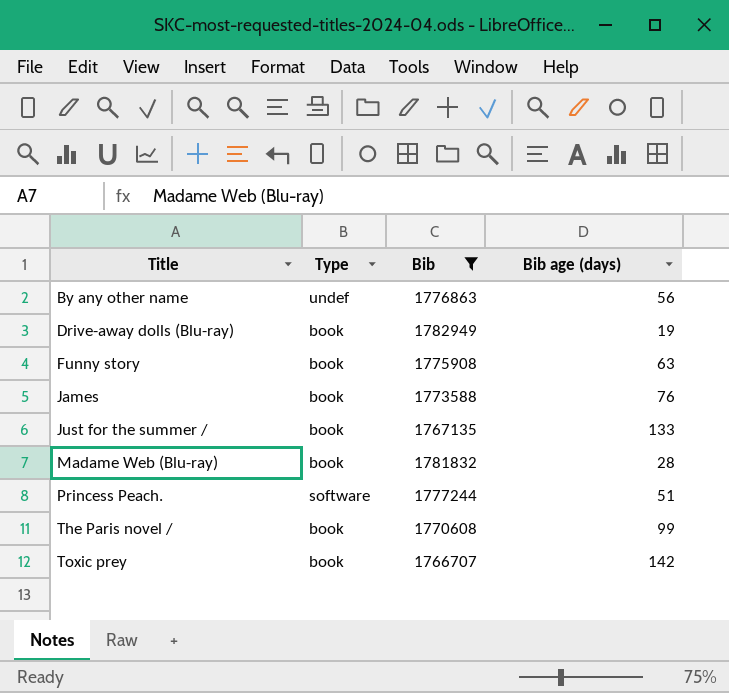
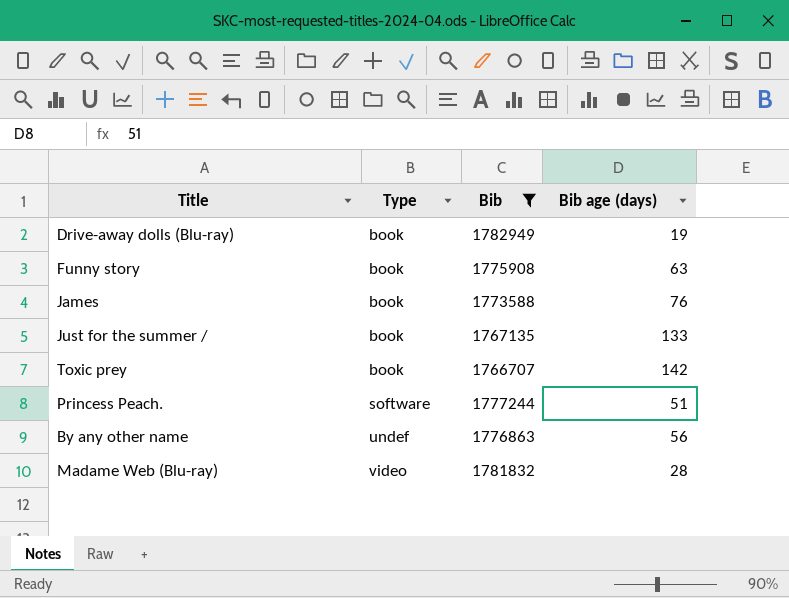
row order: Title ascending -> Type ascending
row The Paris novel /: book | 1770608 | 99 -> none
Madame Web (Blu-ray) | Type: book -> video

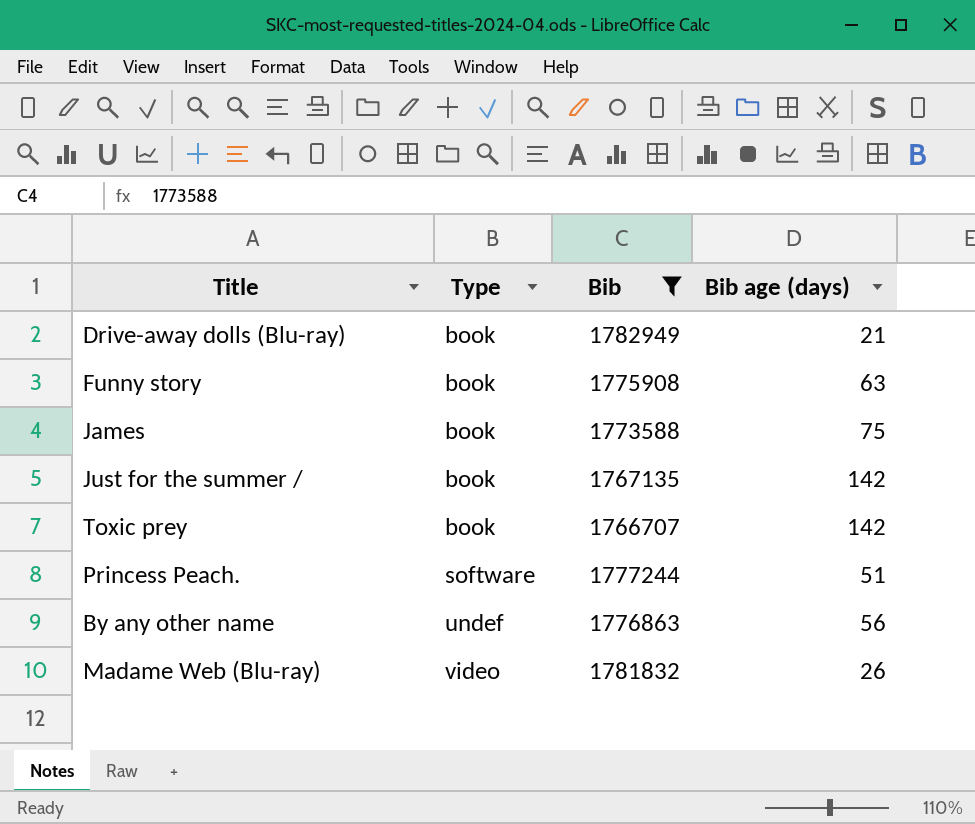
Drive-away dolls (Blu-ray) | Bib age (days): 19 -> 21
James | Bib age (days): 76 -> 75
Just for the summer / | Bib age (days): 133 -> 142
Madame Web (Blu-ray) | Bib age (days): 28 -> 26

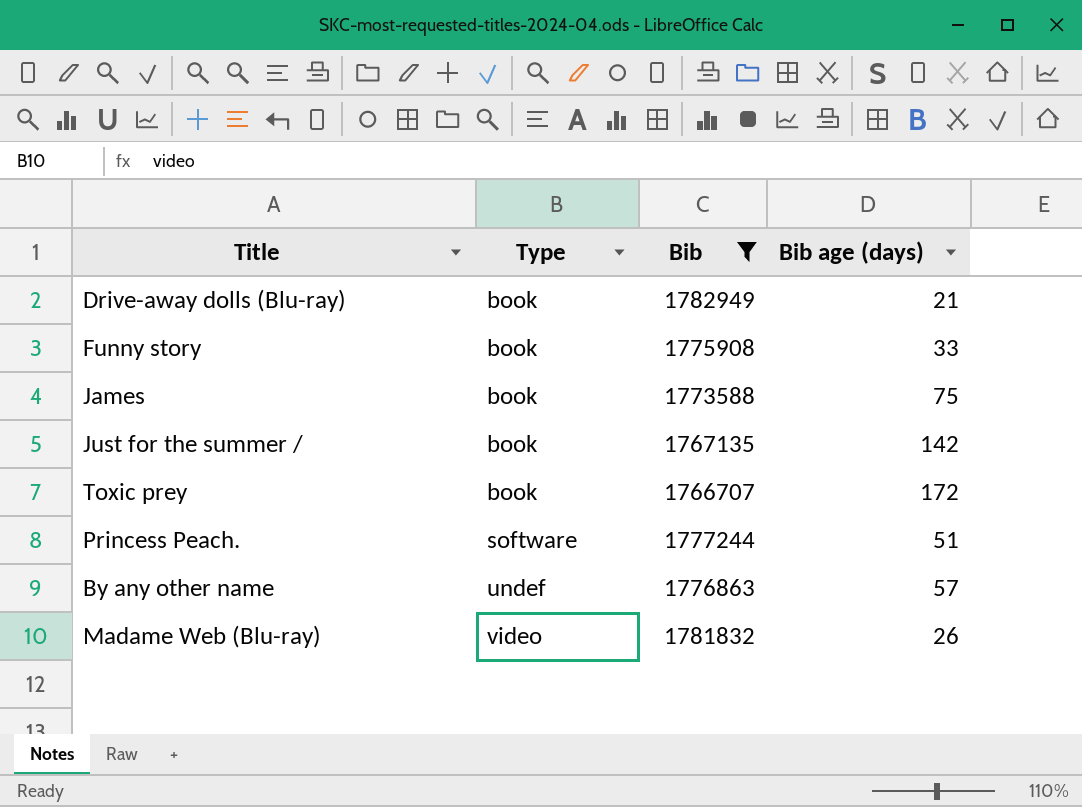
Funny story | Bib age (days): 63 -> 33
Toxic prey | Bib age (days): 142 -> 172
By any other name | Bib age (days): 56 -> 57

